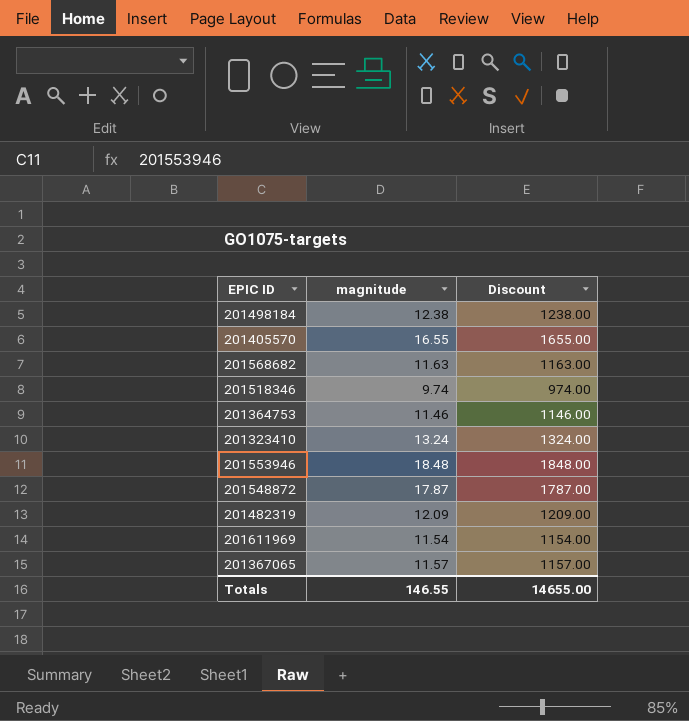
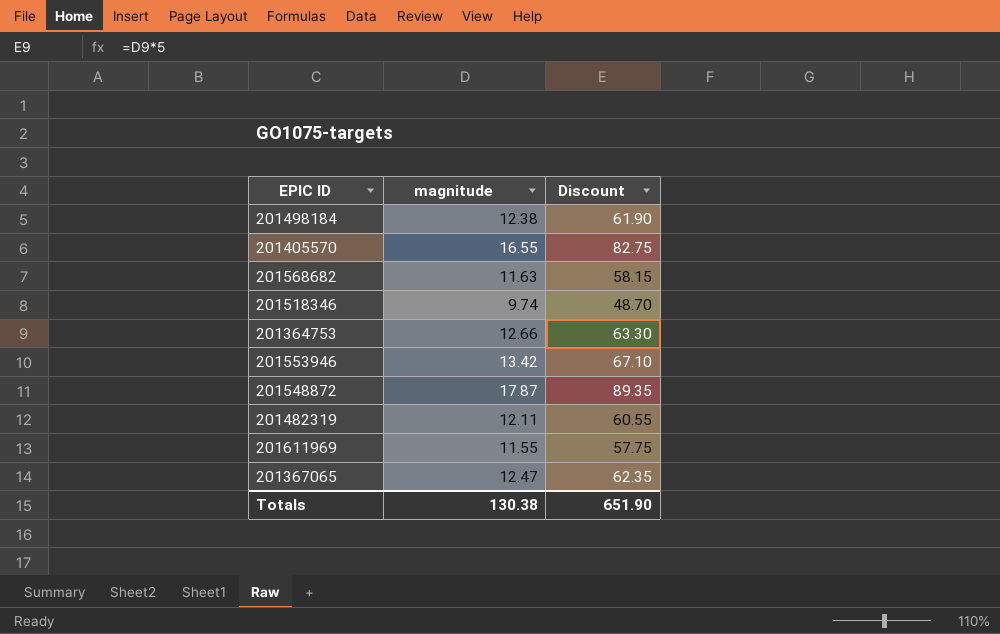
column Discount | formula: [magnitude] * 100 -> [magnitude] * 5
row 201323410: 13.24 | 1324.00 -> none
201364753 | magnitude: 11.46 -> 12.66
201553946 | magnitude: 18.48 -> 13.42
201482319 | magnitude: 12.09 -> 12.11
201611969 | magnitude: 11.54 -> 11.55
201367065 | magnitude: 11.57 -> 12.47
Totals | magnitude: 146.55 -> 130.38
Totals | Discount: 14655.00 -> 651.90

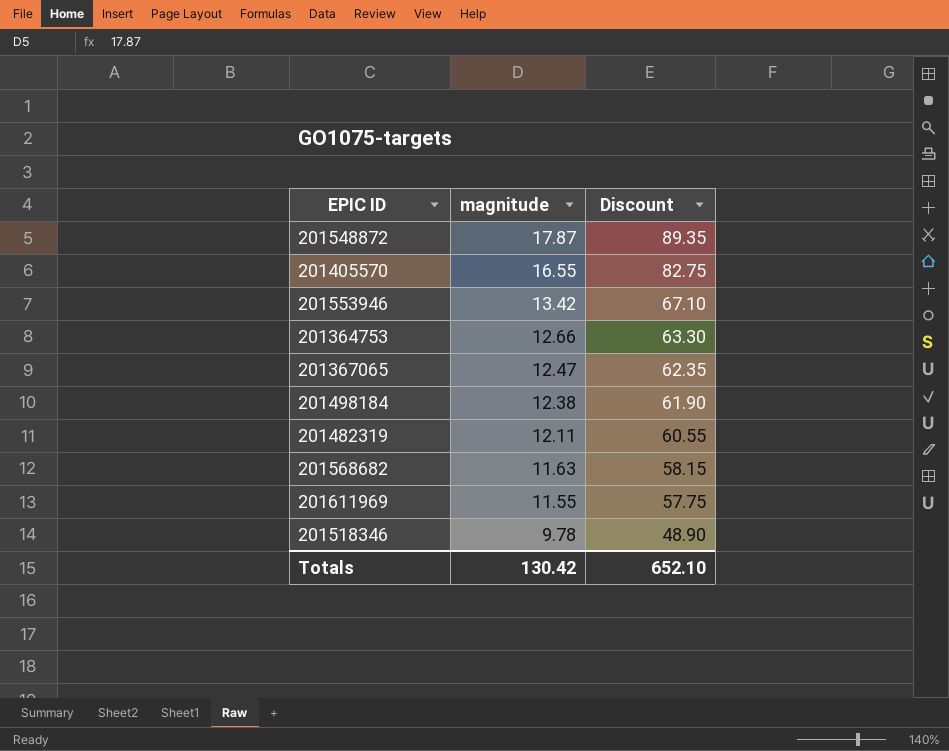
row order: none -> magnitude descending
201518346 | magnitude: 9.74 -> 9.78
201518346 | Discount: 48.70 -> 48.90
Totals | magnitude: 130.38 -> 130.42
Totals | Discount: 651.90 -> 652.10

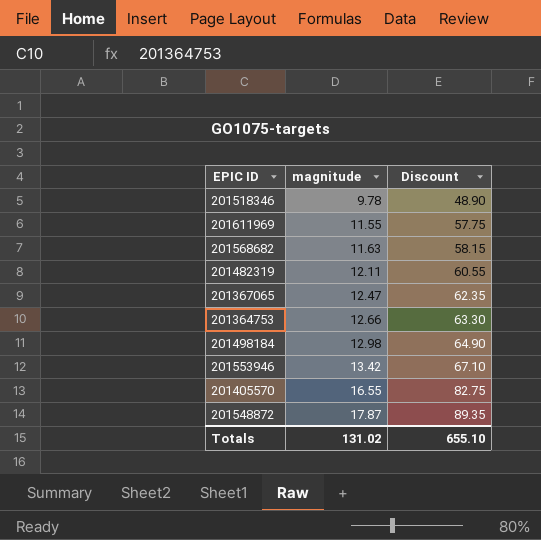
row order: magnitude descending -> magnitude ascending
201498184 | magnitude: 12.38 -> 12.98
201498184 | Discount: 61.90 -> 64.90
Totals | magnitude: 130.42 -> 131.02
Totals | Discount: 652.10 -> 655.10

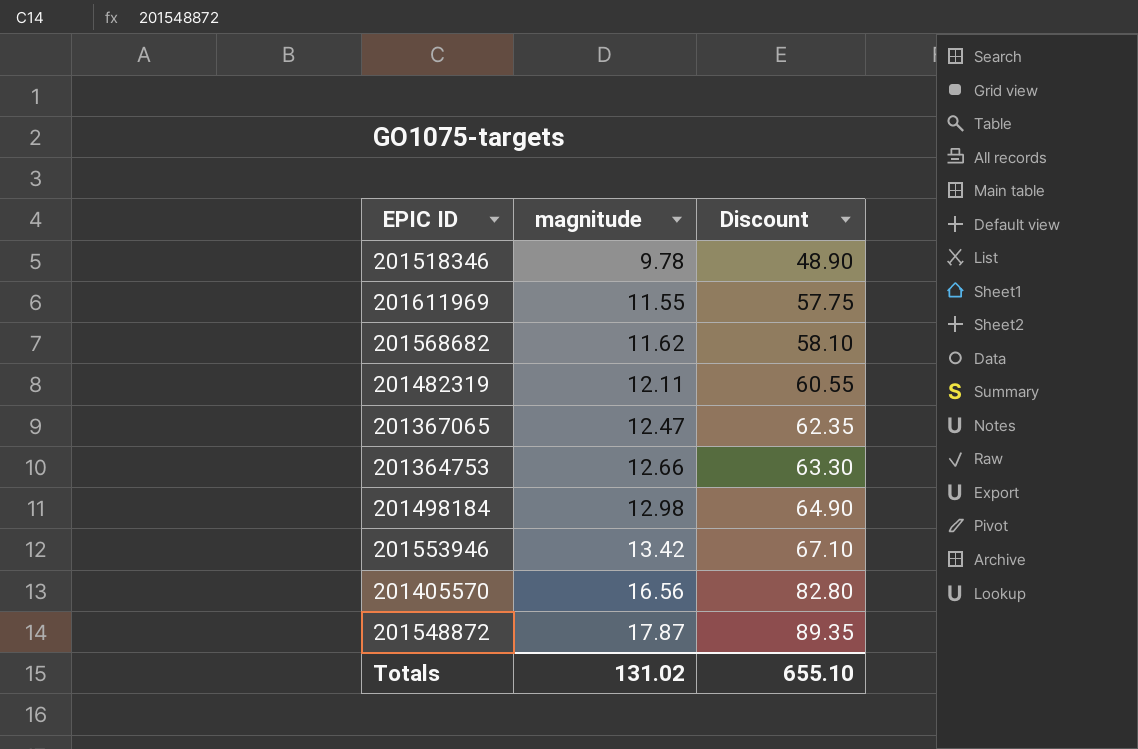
201568682 | magnitude: 11.63 -> 11.62
201568682 | Discount: 58.15 -> 58.10
201405570 | magnitude: 16.55 -> 16.56
201405570 | Discount: 82.75 -> 82.80

